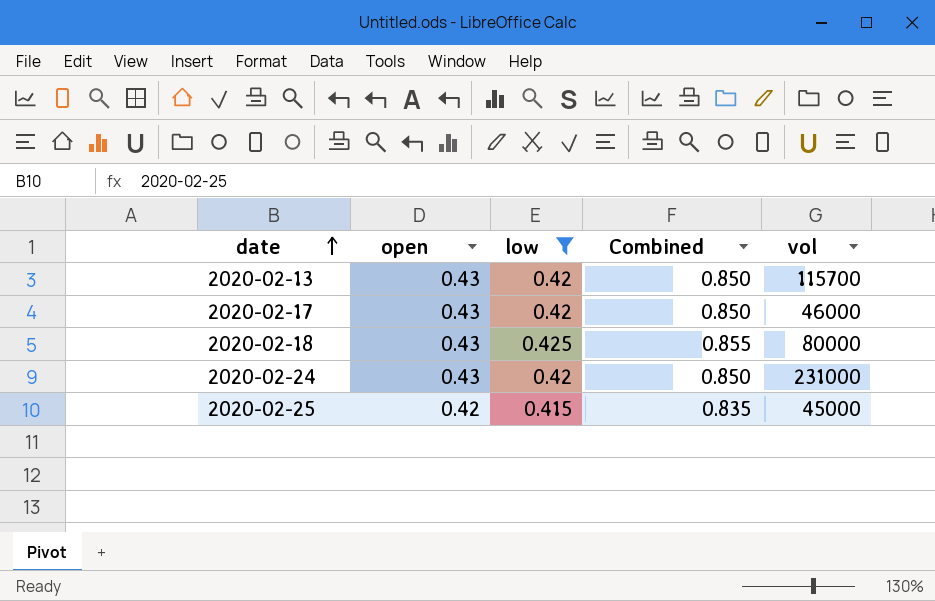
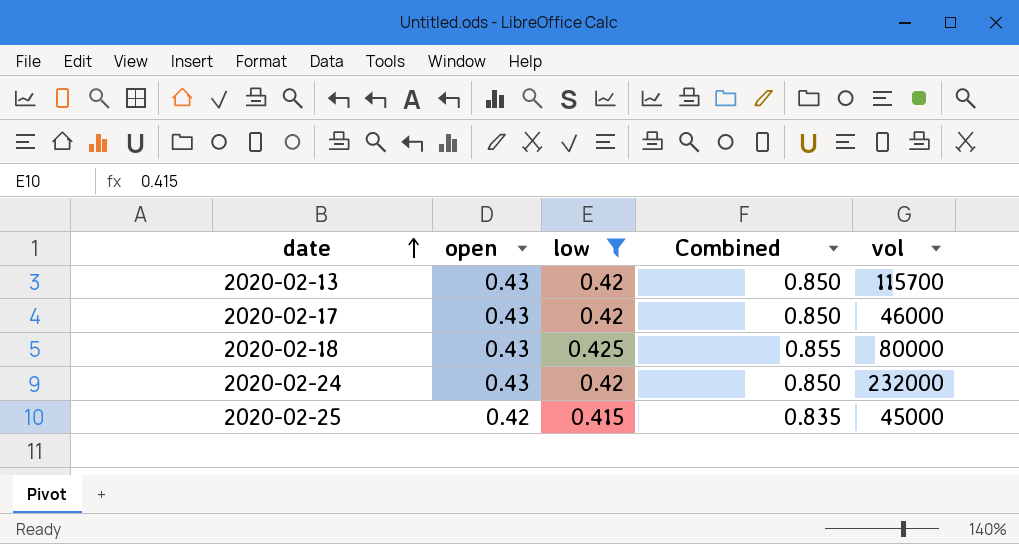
2020-02-24 | vol: 231000 -> 232000

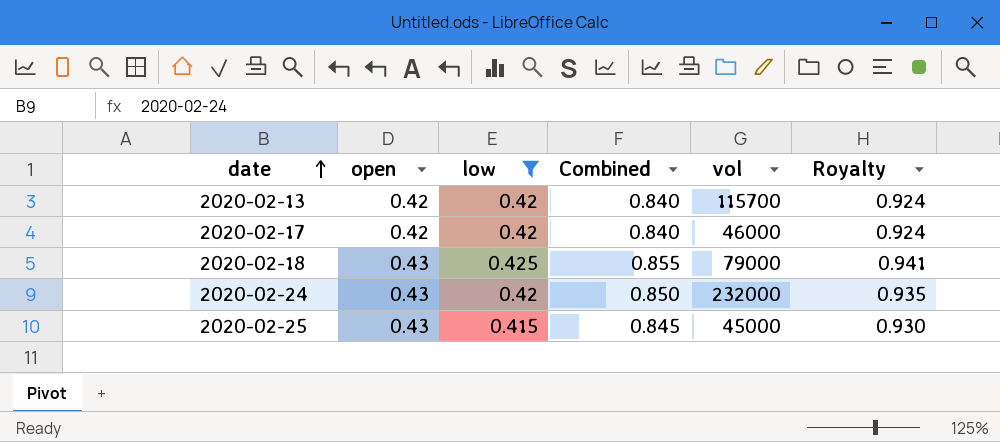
column Royalty | formula: none -> [Combined] * 1.1
2020-02-13 | open: 0.43 -> 0.42
2020-02-13 | Combined: 0.850 -> 0.840
2020-02-17 | open: 0.43 -> 0.42
2020-02-17 | Combined: 0.850 -> 0.840
2020-02-18 | vol: 80000 -> 79000
2020-02-25 | open: 0.42 -> 0.43
2020-02-25 | Combined: 0.835 -> 0.845

